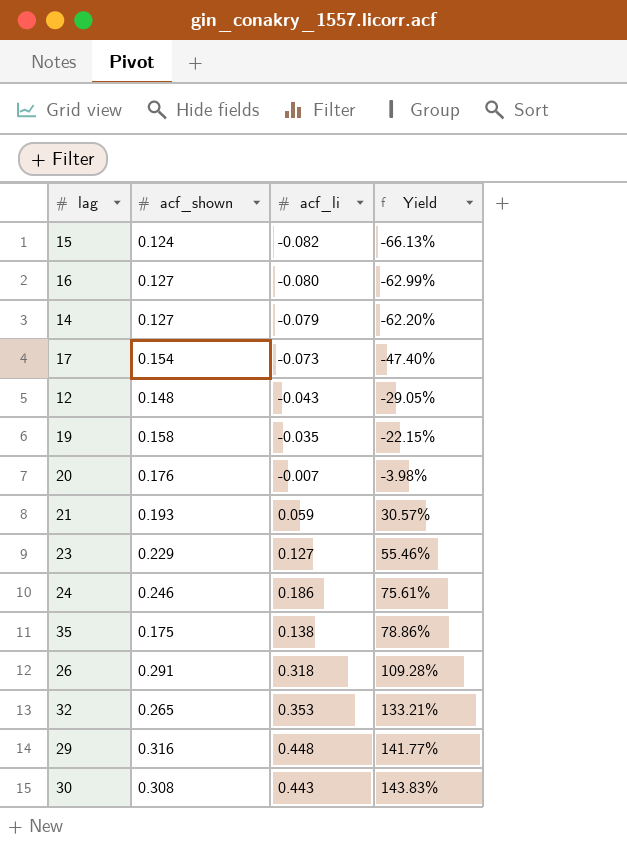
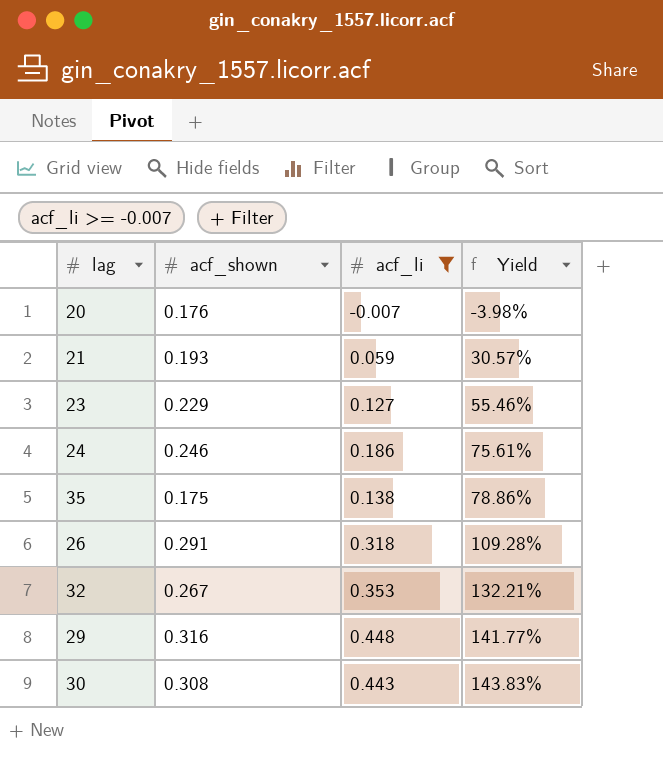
filter: none -> acf_li >= -0.007
32 | acf_shown: 0.265 -> 0.267
32 | Yield: 133.21% -> 132.21%

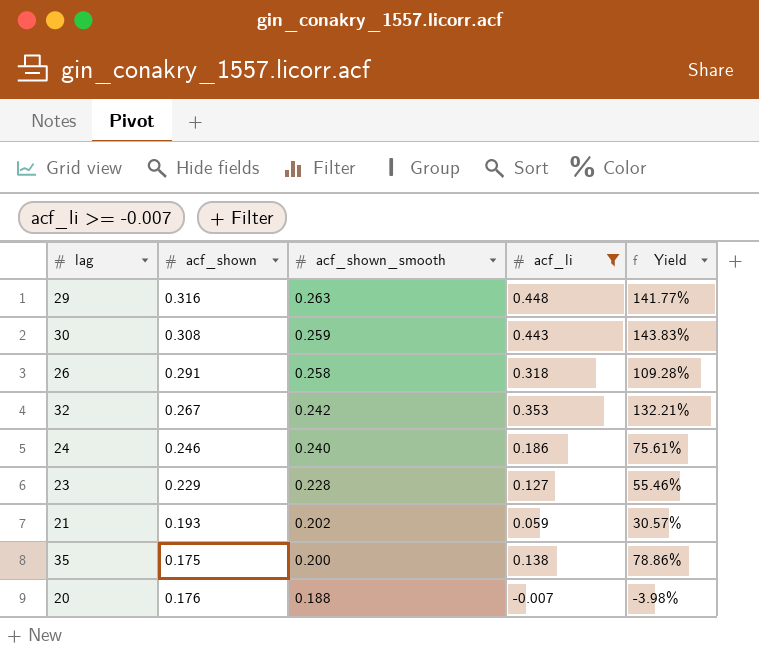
row order: Yield ascending -> acf_shown_smooth descending
column acf_shown_smooth | position: none -> 3

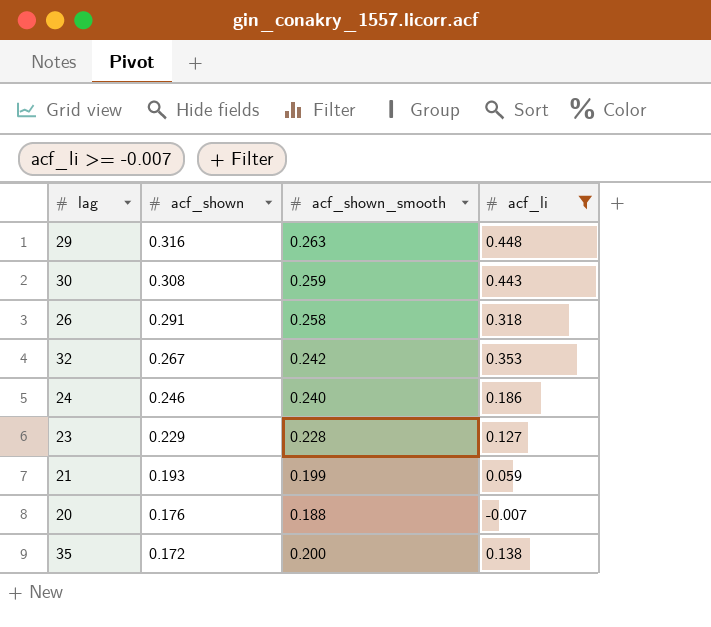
row order: acf_shown_smooth descending -> acf_shown descending
column Yield | formula: [acf_li] / [acf_shown] -> none
21 | acf_shown_smooth: 0.202 -> 0.199
35 | acf_shown: 0.175 -> 0.172

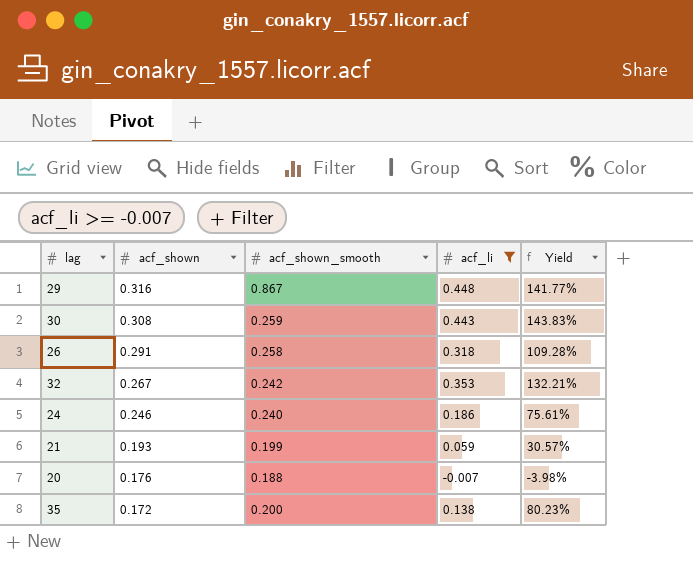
column Yield | formula: none -> [acf_li] / [acf_shown]
row 23: 0.229 | 0.228 | 0.127 -> none
29 | acf_shown_smooth: 0.263 -> 0.867

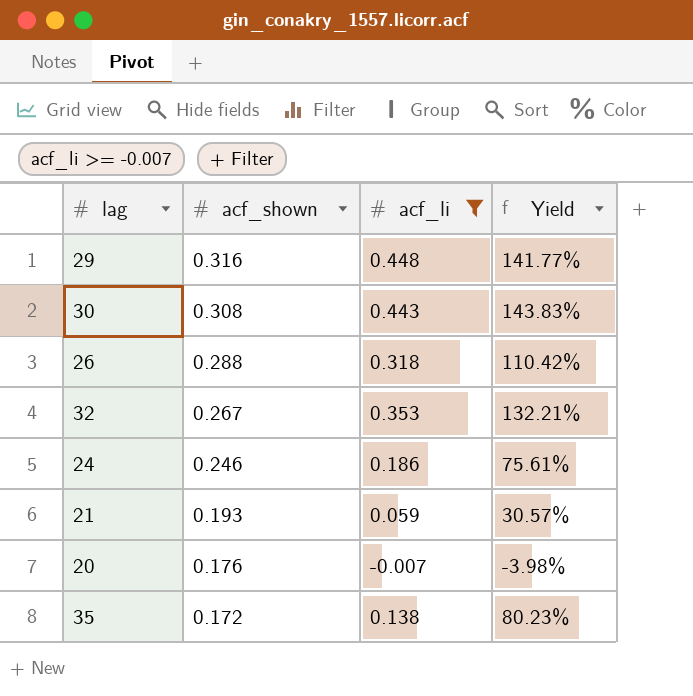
column acf_shown_smooth | position: 3 -> none
26 | acf_shown: 0.291 -> 0.288
26 | Yield: 109.28% -> 110.42%

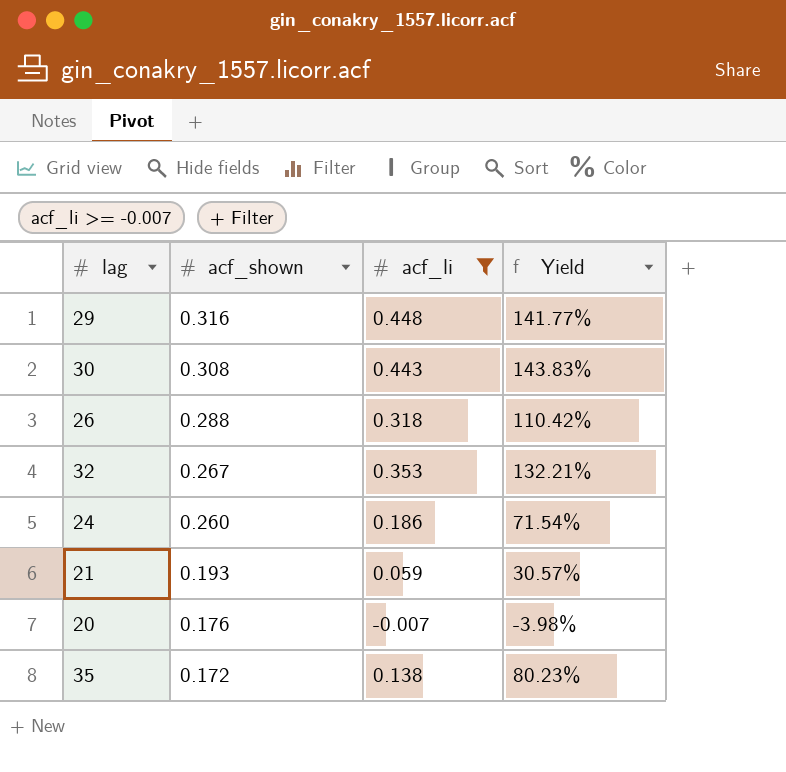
24 | acf_shown: 0.246 -> 0.260
24 | Yield: 75.61% -> 71.54%

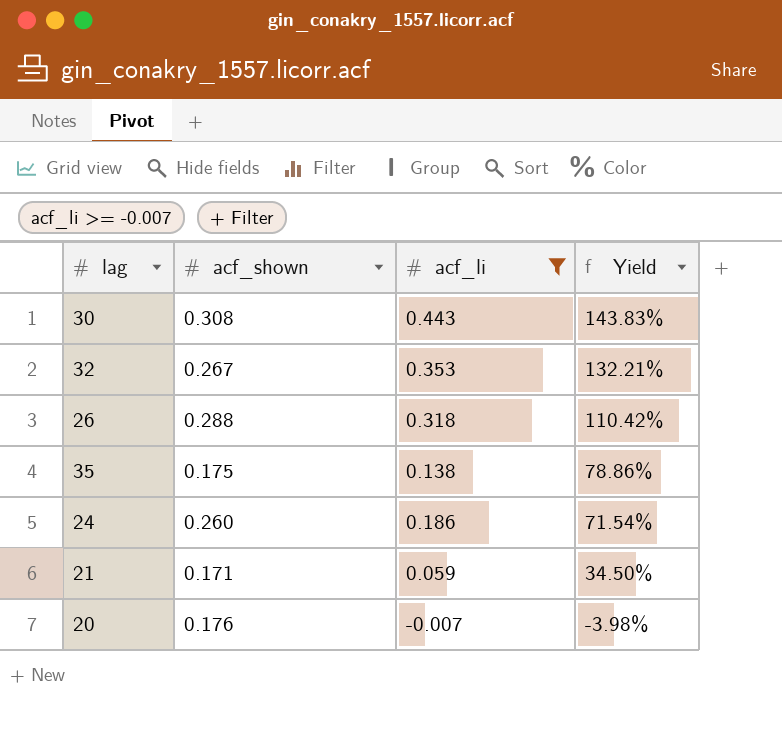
row order: acf_shown descending -> Yield descending
row 29: 0.316 | 0.448 | 141.77% -> none
35 | acf_shown: 0.172 -> 0.175
35 | Yield: 80.23% -> 78.86%
21 | acf_shown: 0.193 -> 0.171
21 | Yield: 30.57% -> 34.50%

